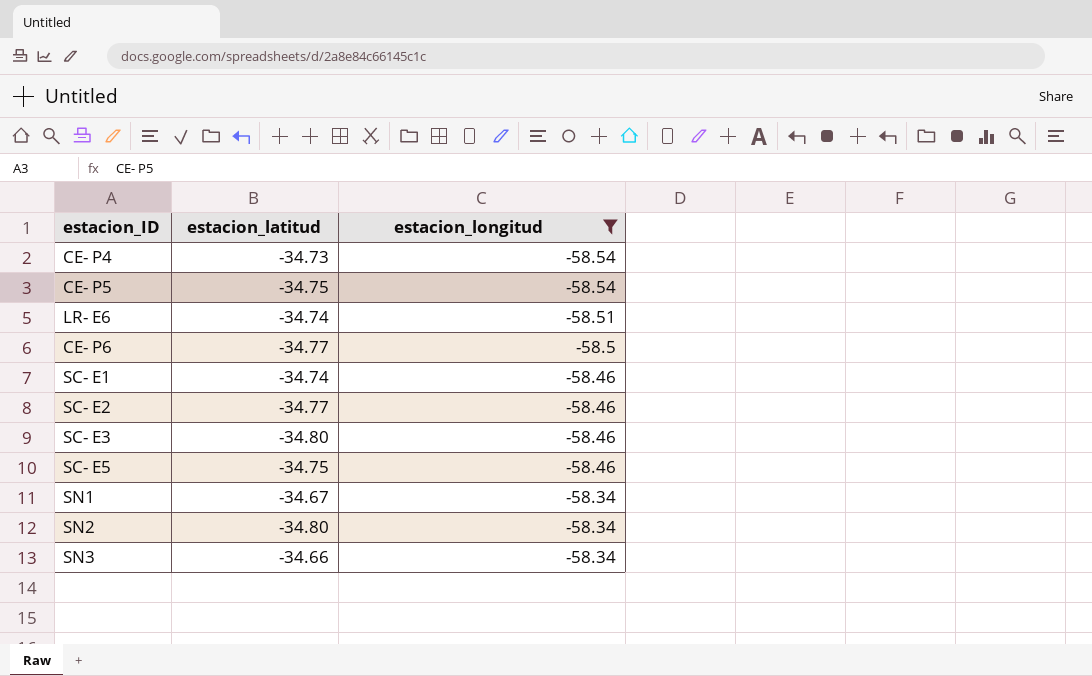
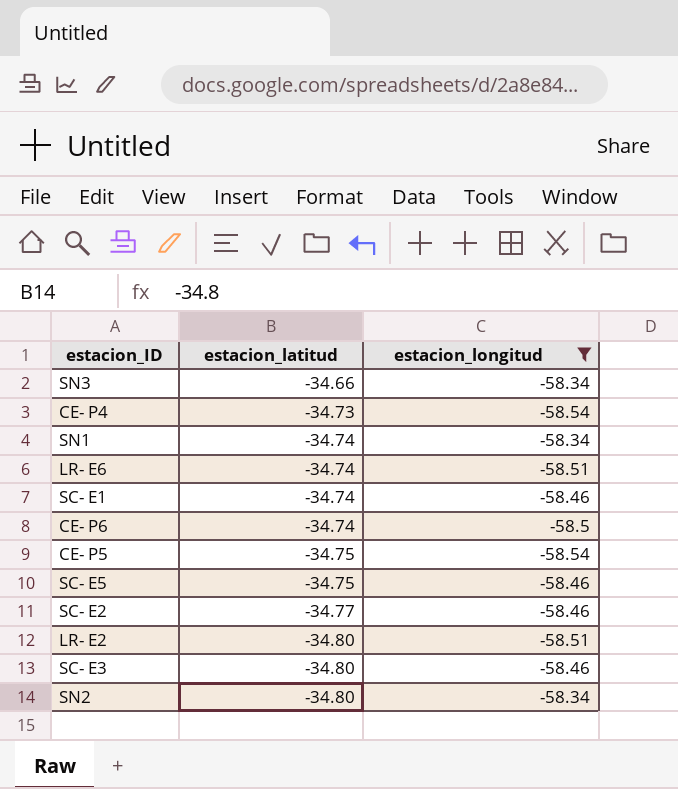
row order: estacion_longitud ascending -> estacion_latitud descending
SN1 | estacion_latitud: -34.67 -> -34.74
CE- P6 | estacion_latitud: -34.77 -> -34.74
row LR- E2: none -> -34.80 | -58.51

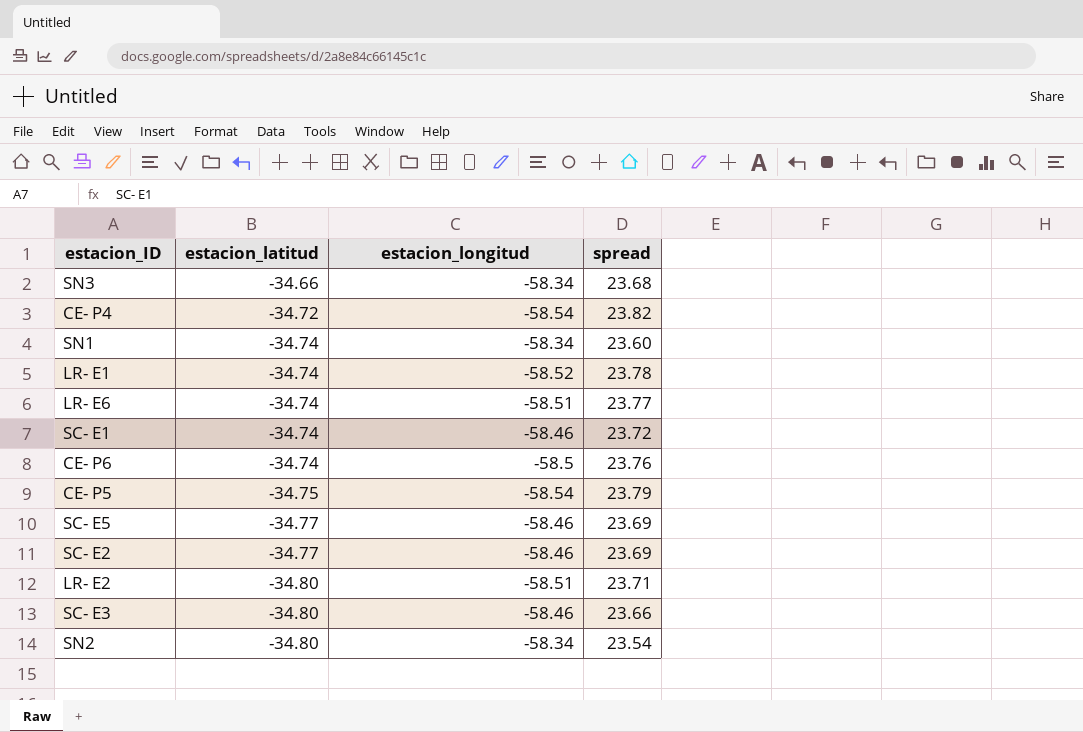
filter: estacion_longitud != -58.52 -> none
column spread | formula: none -> [estacion_latitud] - [estacion_longitud]
CE- P4 | estacion_latitud: -34.73 -> -34.72
SC- E5 | estacion_latitud: -34.75 -> -34.77

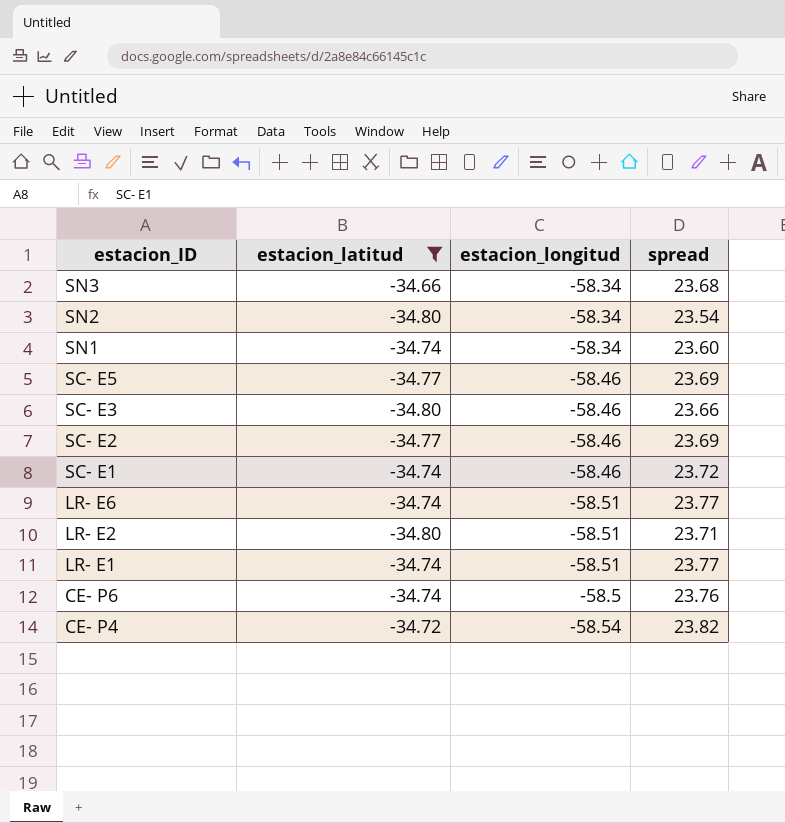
filter: none -> estacion_latitud != -34.75
row order: estacion_latitud descending -> estacion_ID descending
LR- E1 | estacion_longitud: -58.52 -> -58.51
LR- E1 | spread: 23.78 -> 23.77

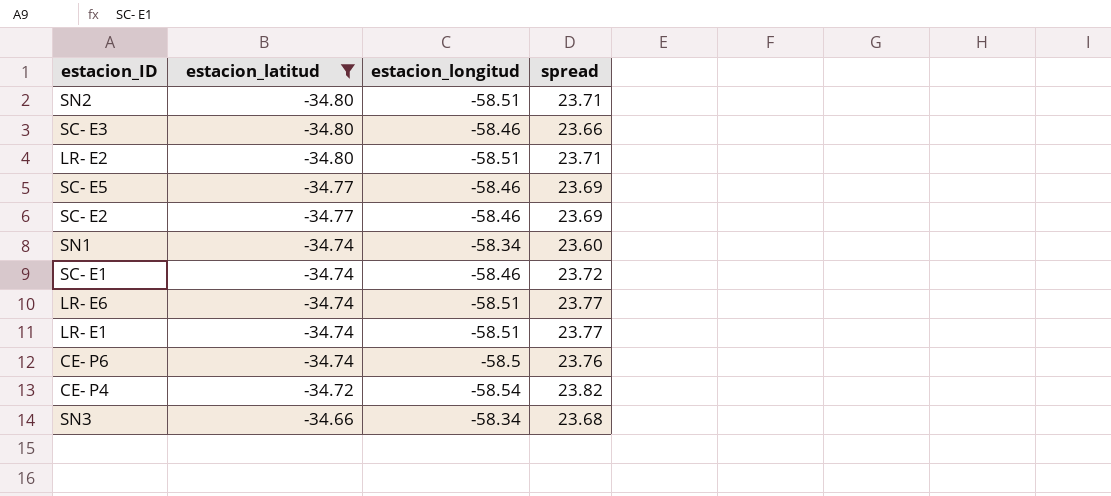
row order: estacion_ID descending -> estacion_latitud ascending
SN2 | estacion_longitud: -58.34 -> -58.51
SN2 | spread: 23.54 -> 23.71

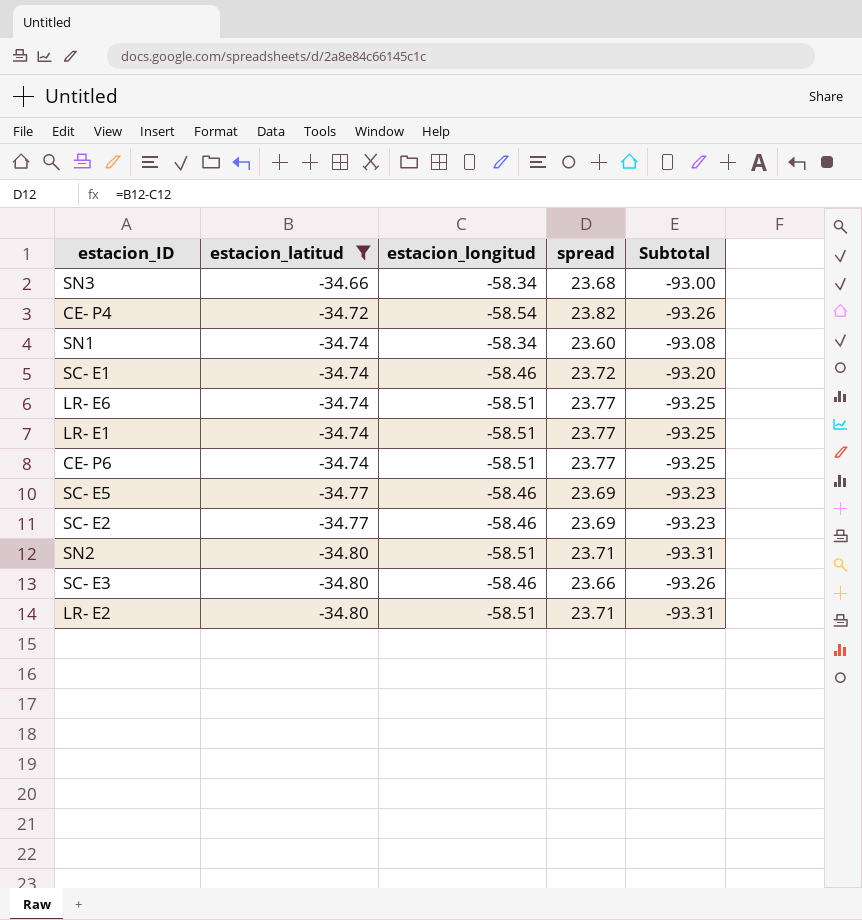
row order: estacion_latitud ascending -> estacion_latitud descending
column Subtotal | formula: none -> [estacion_latitud] + [estacion_longitud]
CE- P6 | estacion_longitud: -58.5 -> -58.51
CE- P6 | spread: 23.76 -> 23.77

